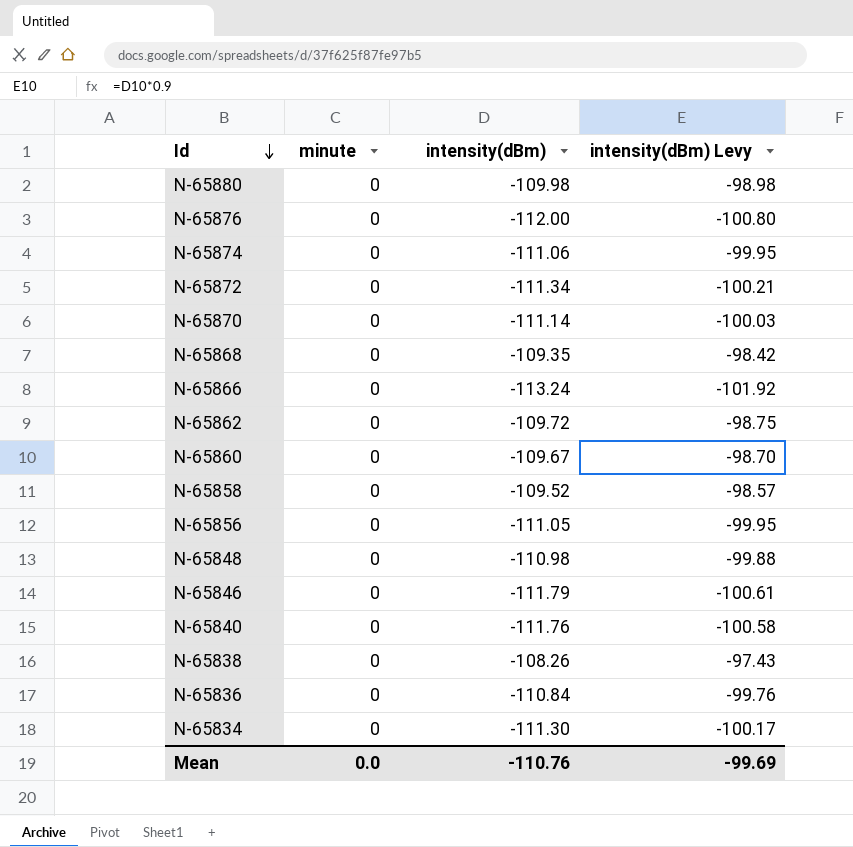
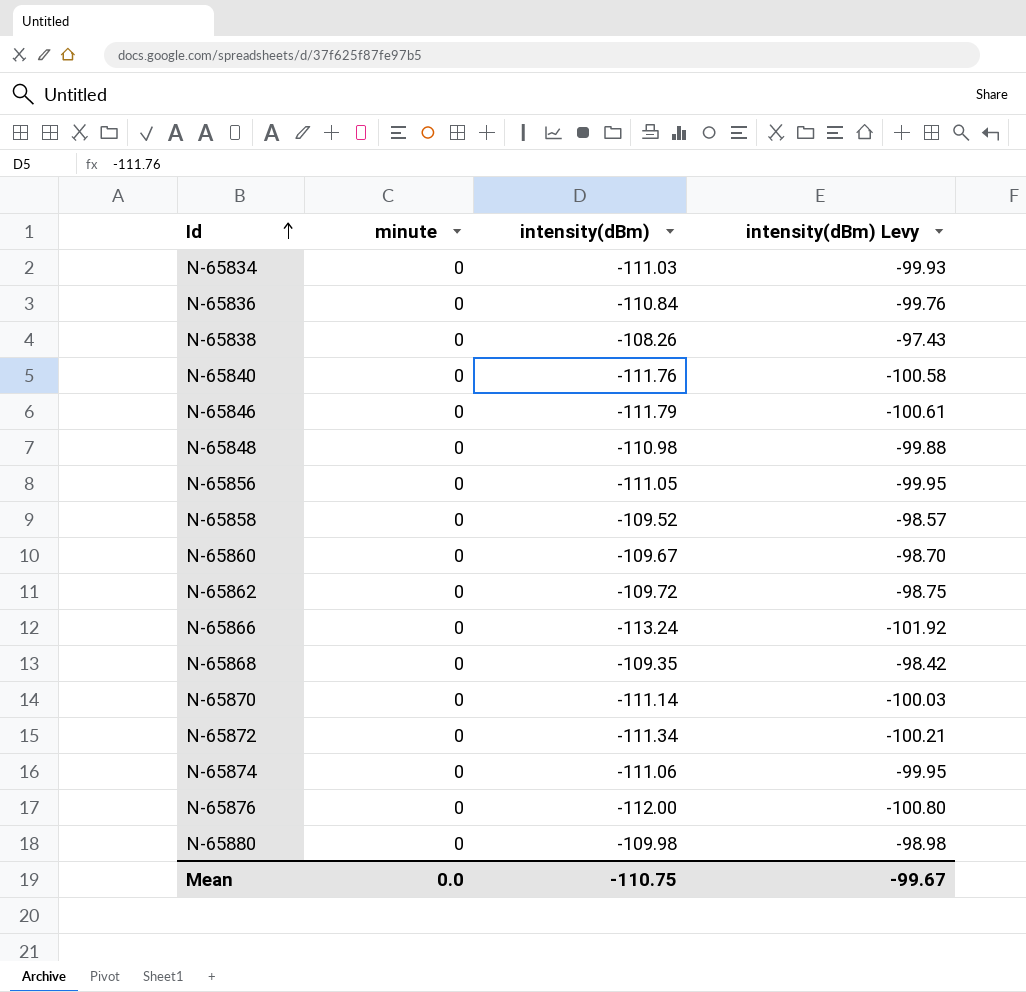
row order: Id descending -> Id ascending
N-65834 | intensity(dBm): -111.30 -> -111.03
N-65834 | intensity(dBm) Levy: -100.17 -> -99.93
Mean | intensity(dBm): -110.76 -> -110.75
Mean | intensity(dBm) Levy: -99.69 -> -99.67

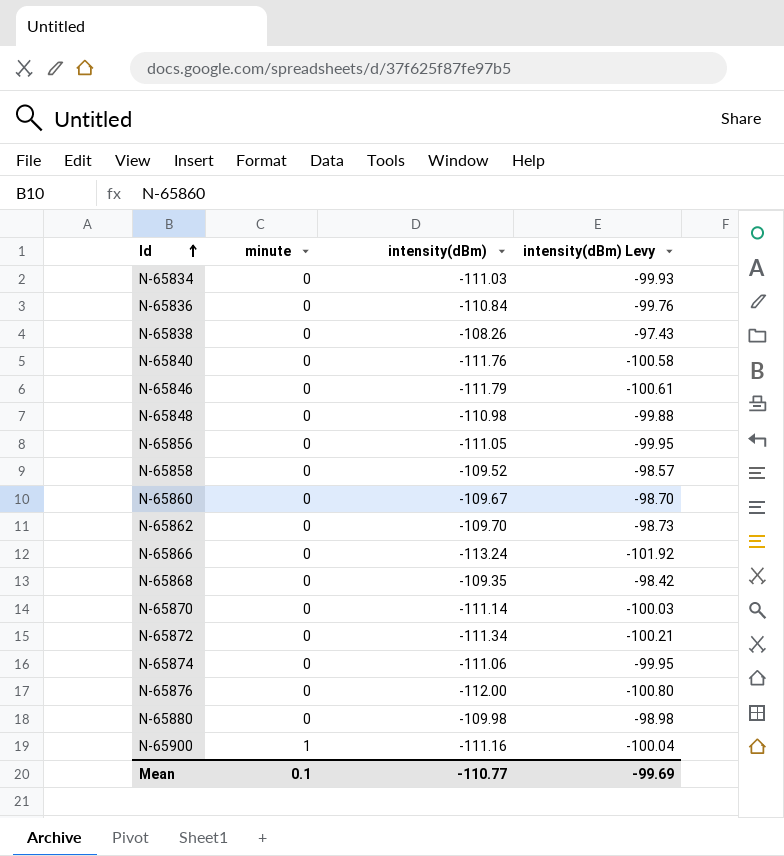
N-65862 | intensity(dBm): -109.72 -> -109.70
N-65862 | intensity(dBm) Levy: -98.75 -> -98.73
row N-65900: none -> 1 | -111.16 | -100.04
Mean | minute: 0.0 -> 0.1
Mean | intensity(dBm): -110.75 -> -110.77
Mean | intensity(dBm) Levy: -99.67 -> -99.69

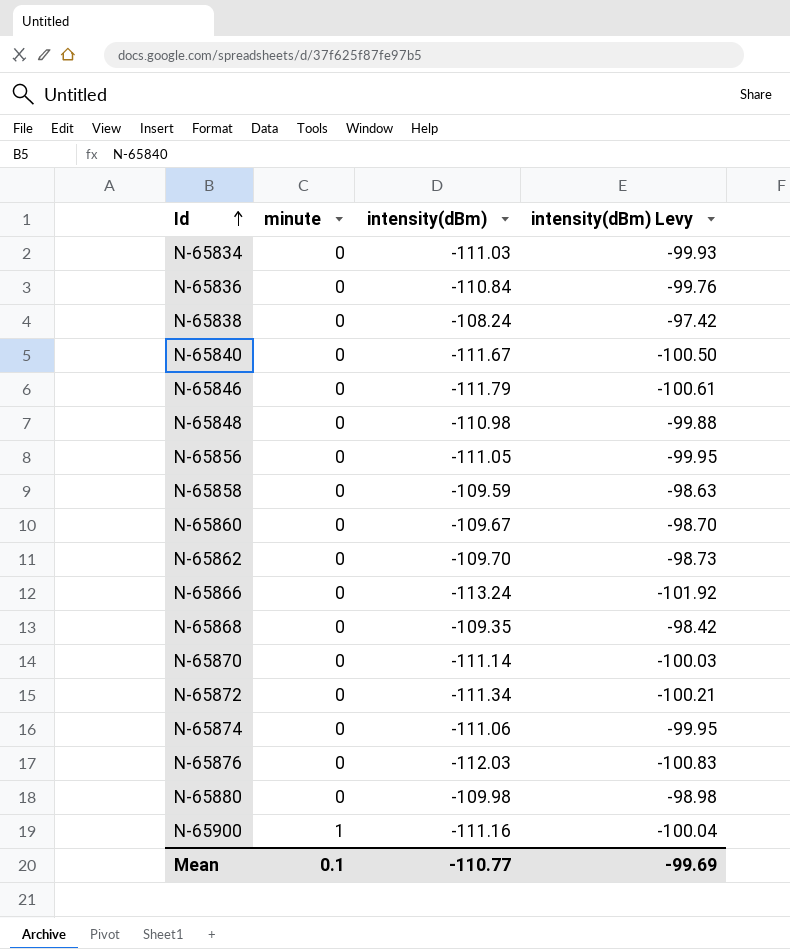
N-65838 | intensity(dBm): -108.26 -> -108.24
N-65838 | intensity(dBm) Levy: -97.43 -> -97.42
N-65840 | intensity(dBm): -111.76 -> -111.67
N-65840 | intensity(dBm) Levy: -100.58 -> -100.50
N-65858 | intensity(dBm): -109.52 -> -109.59
N-65858 | intensity(dBm) Levy: -98.57 -> -98.63
N-65876 | intensity(dBm): -112.00 -> -112.03
N-65876 | intensity(dBm) Levy: -100.80 -> -100.83

